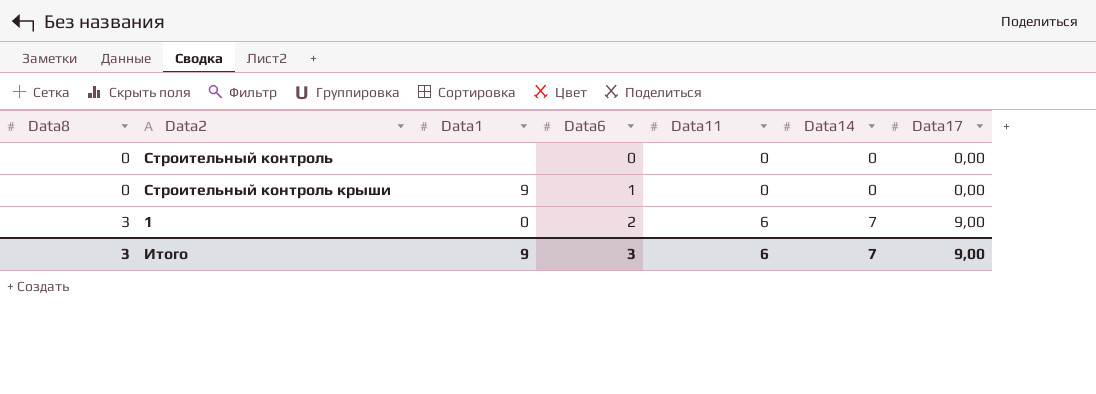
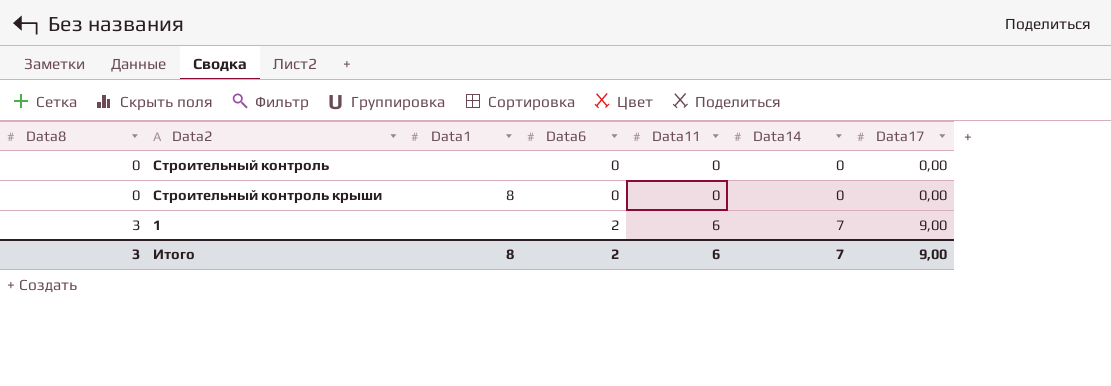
Строительный контроль крыши | Data1: 9 -> 8
Строительный контроль крыши | Data6: 1 -> 0
1 | Data1: 0 -> none
Итого | Data1: 9 -> 8
Итого | Data6: 3 -> 2

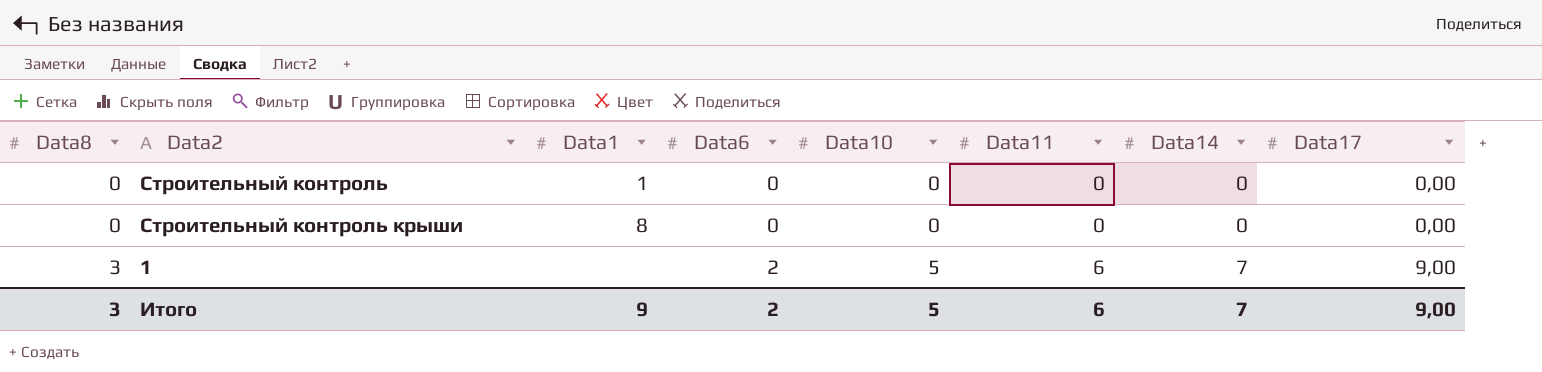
column Data10 | position: none -> 5
Строительный контроль | Data1: none -> 1
Итого | Data1: 8 -> 9

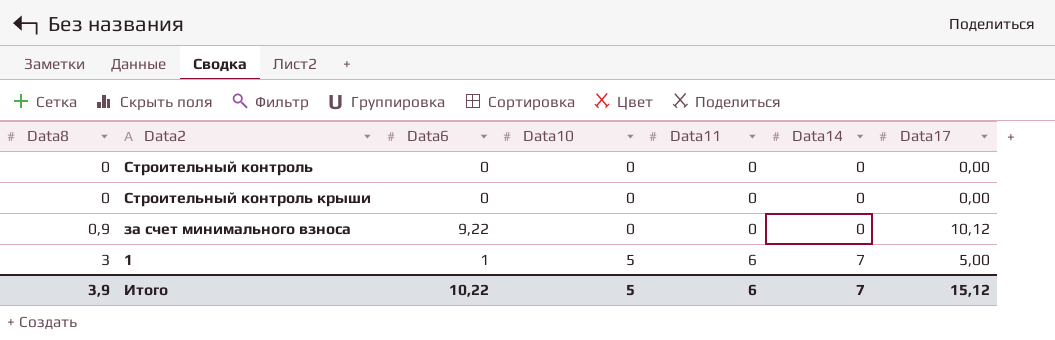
column Data1 | position: 3 -> none
row за счет минимального взноса: none -> 0,9 | 9,22 | 0 | 0 | 0 | 10,12
1 | Data6: 2 -> 1
1 | Data17: 9,00 -> 5,00
Итого | Data8: 3 -> 3,9
Итого | Data6: 2 -> 10,22
Итого | Data17: 9,00 -> 15,12

